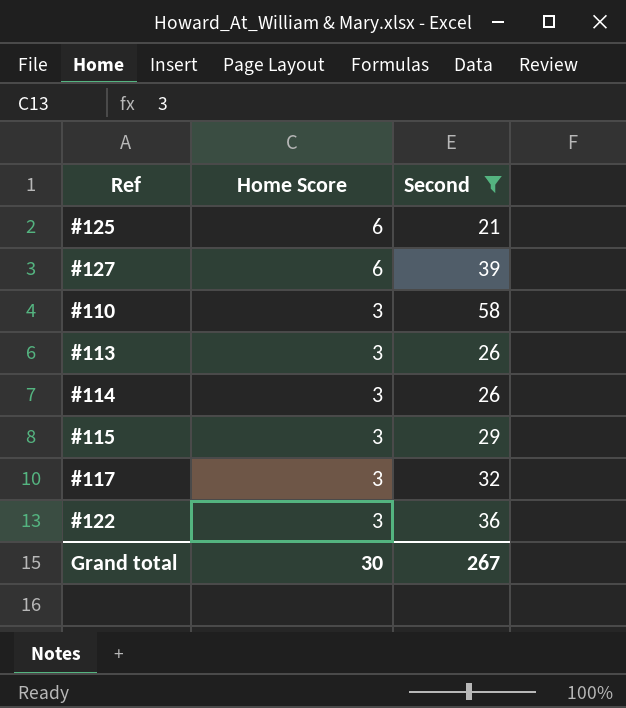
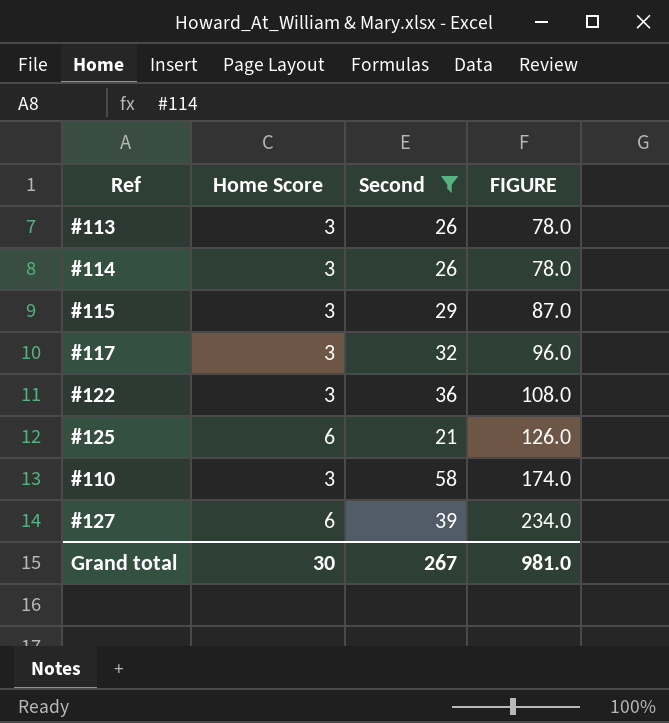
row order: Home Score descending -> FIGURE ascending
column FIGURE | formula: none -> [Home Score] * [Second]

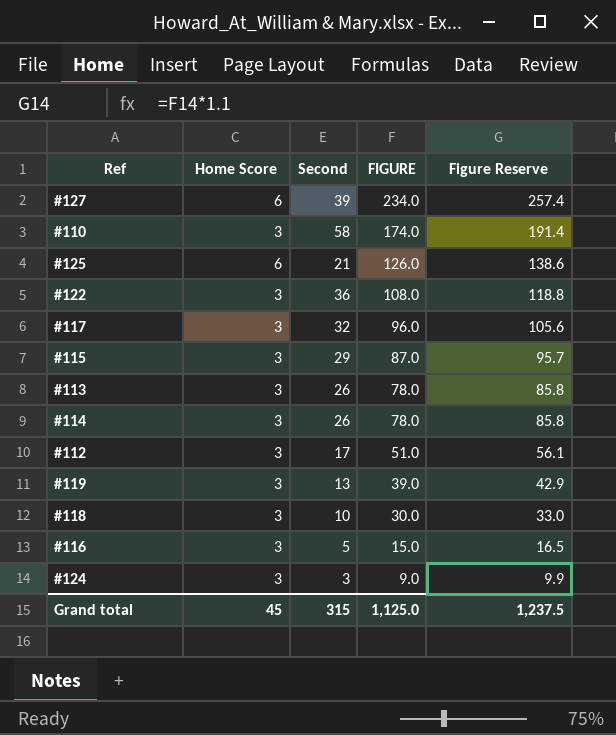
filter: Second >= 21 -> none
row order: FIGURE ascending -> FIGURE descending
column Figure Reserve | formula: none -> [FIGURE] * 1.1
Grand total | Home Score: 30 -> 45
Grand total | Second: 267 -> 315
Grand total | FIGURE: 981.0 -> 1,125.0

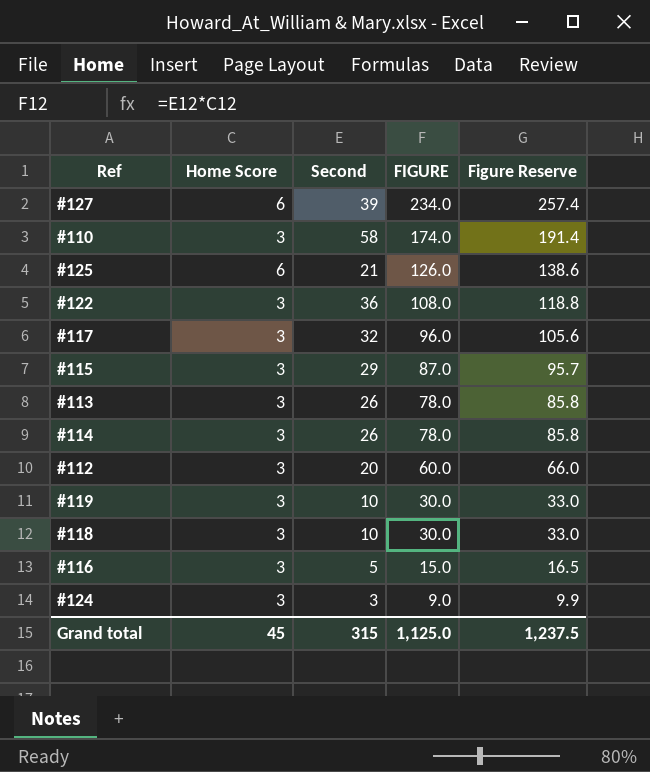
#112 | Second: 17 -> 20
#112 | FIGURE: 51.0 -> 60.0
#112 | Figure Reserve: 56.1 -> 66.0
#119 | Second: 13 -> 10
#119 | FIGURE: 39.0 -> 30.0
#119 | Figure Reserve: 42.9 -> 33.0

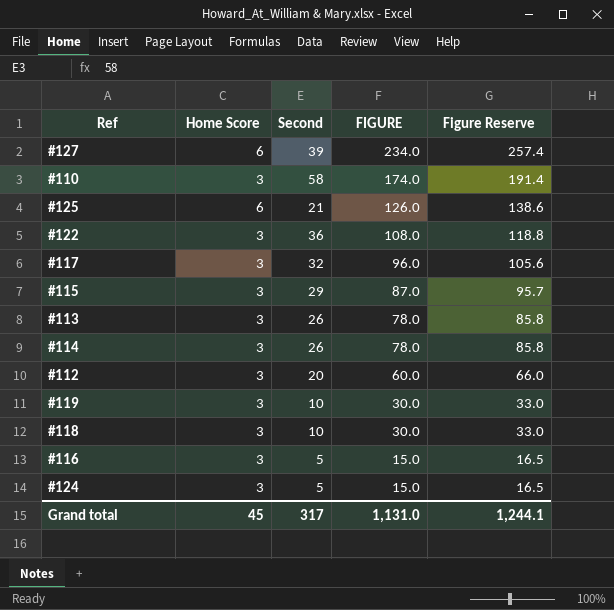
#124 | Second: 3 -> 5
#124 | FIGURE: 9.0 -> 15.0
#124 | Figure Reserve: 9.9 -> 16.5
Grand total | Second: 315 -> 317
Grand total | FIGURE: 1,125.0 -> 1,131.0
Grand total | Figure Reserve: 1,237.5 -> 1,244.1

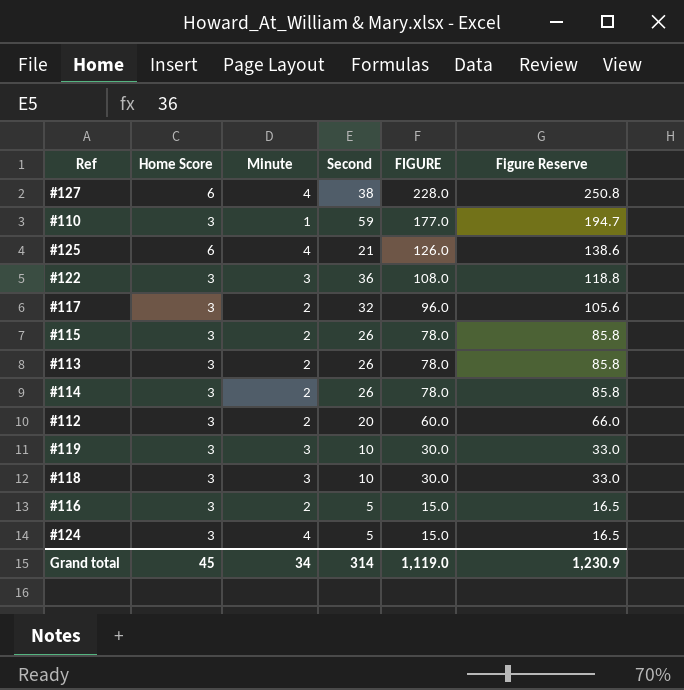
column Minute | position: none -> 3
#127 | Second: 39 -> 38
#127 | FIGURE: 234.0 -> 228.0
#127 | Figure Reserve: 257.4 -> 250.8
#110 | Second: 58 -> 59
#110 | FIGURE: 174.0 -> 177.0
#110 | Figure Reserve: 191.4 -> 194.7
#115 | Second: 29 -> 26
#115 | FIGURE: 87.0 -> 78.0
#115 | Figure Reserve: 95.7 -> 85.8
Grand total | Second: 317 -> 314
Grand total | FIGURE: 1,131.0 -> 1,119.0
Grand total | Figure Reserve: 1,244.1 -> 1,230.9

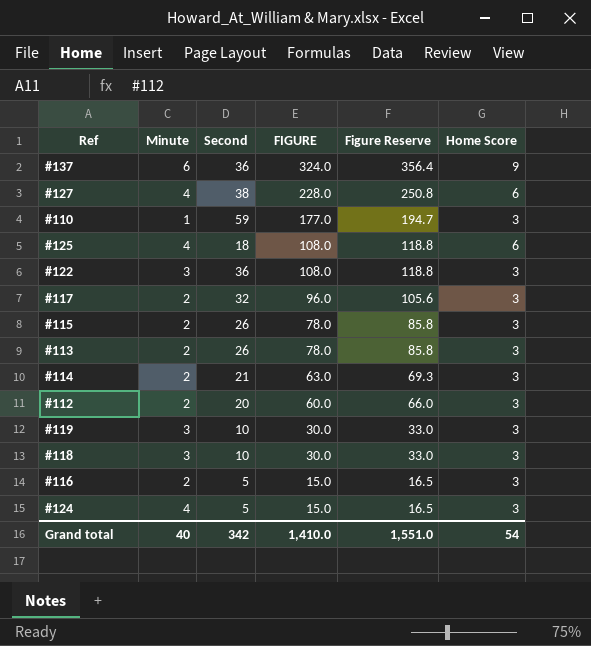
column Home Score | position: 2 -> 6
row #137: none -> 6 | 36 | 324.0 | 356.4 | 9
#125 | Second: 21 -> 18
#125 | FIGURE: 126.0 -> 108.0
#125 | Figure Reserve: 138.6 -> 118.8
#114 | Second: 26 -> 21
#114 | FIGURE: 78.0 -> 63.0
#114 | Figure Reserve: 85.8 -> 69.3
Grand total | Minute: 34 -> 40
Grand total | Second: 314 -> 342
Grand total | FIGURE: 1,119.0 -> 1,410.0
Grand total | Figure Reserve: 1,230.9 -> 1,551.0
Grand total | Home Score: 45 -> 54

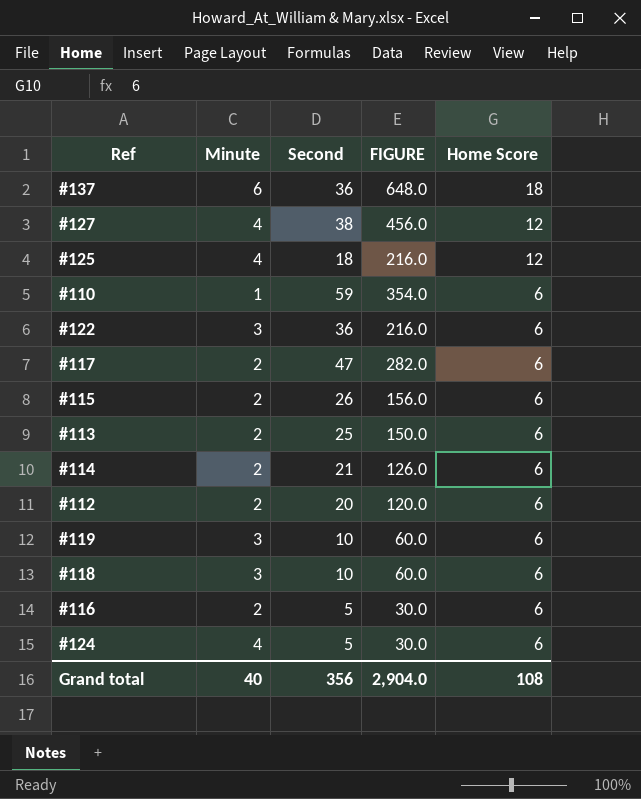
row order: FIGURE descending -> Home Score descending
column Figure Reserve | formula: [FIGURE] * 1.1 -> none
#137 | FIGURE: 324.0 -> 648.0
#137 | Home Score: 9 -> 18
#127 | FIGURE: 228.0 -> 456.0
#127 | Home Score: 6 -> 12
#125 | FIGURE: 108.0 -> 216.0
#125 | Home Score: 6 -> 12
#110 | FIGURE: 177.0 -> 354.0
#110 | Home Score: 3 -> 6
#122 | FIGURE: 108.0 -> 216.0
#122 | Home Score: 3 -> 6
#117 | Second: 32 -> 47
#117 | FIGURE: 96.0 -> 282.0
#117 | Home Score: 3 -> 6
#115 | FIGURE: 78.0 -> 156.0
#115 | Home Score: 3 -> 6
#113 | Second: 26 -> 25
#113 | FIGURE: 78.0 -> 150.0
#113 | Home Score: 3 -> 6
#114 | FIGURE: 63.0 -> 126.0
#114 | Home Score: 3 -> 6
#112 | FIGURE: 60.0 -> 120.0
#112 | Home Score: 3 -> 6
#119 | FIGURE: 30.0 -> 60.0
#119 | Home Score: 3 -> 6
#118 | FIGURE: 30.0 -> 60.0
#118 | Home Score: 3 -> 6
#116 | FIGURE: 15.0 -> 30.0
#116 | Home Score: 3 -> 6
#124 | FIGURE: 15.0 -> 30.0
#124 | Home Score: 3 -> 6
Grand total | Second: 342 -> 356
Grand total | FIGURE: 1,410.0 -> 2,904.0
Grand total | Home Score: 54 -> 108

